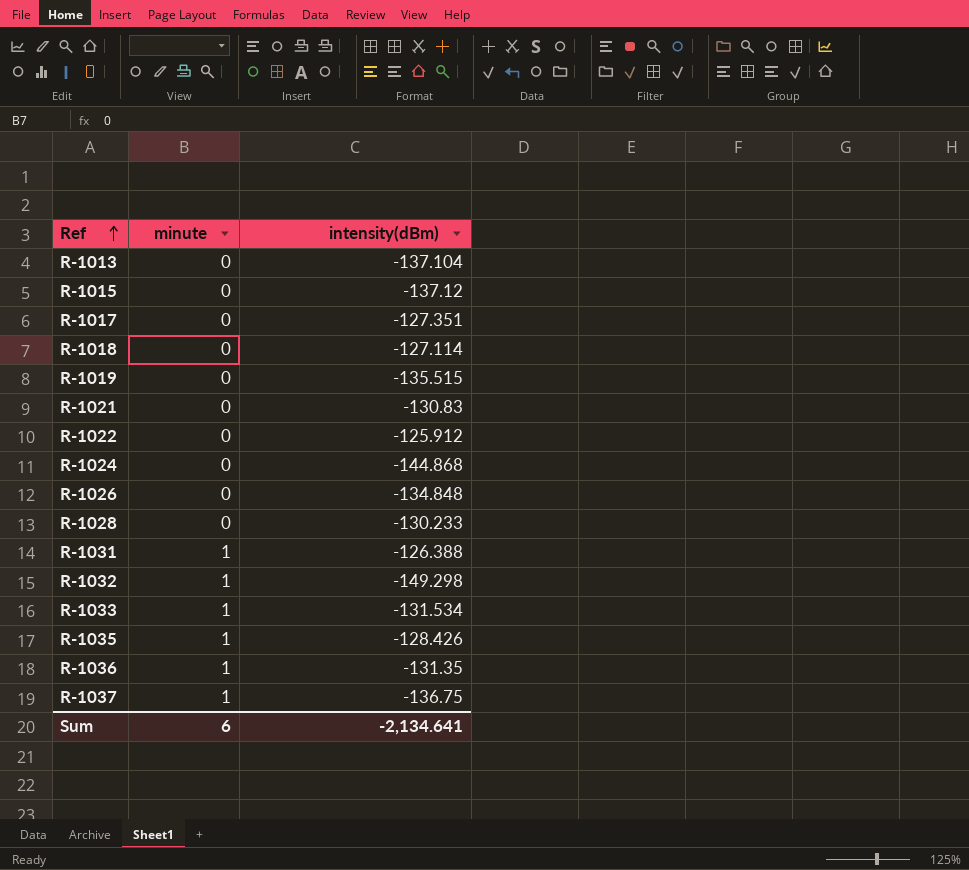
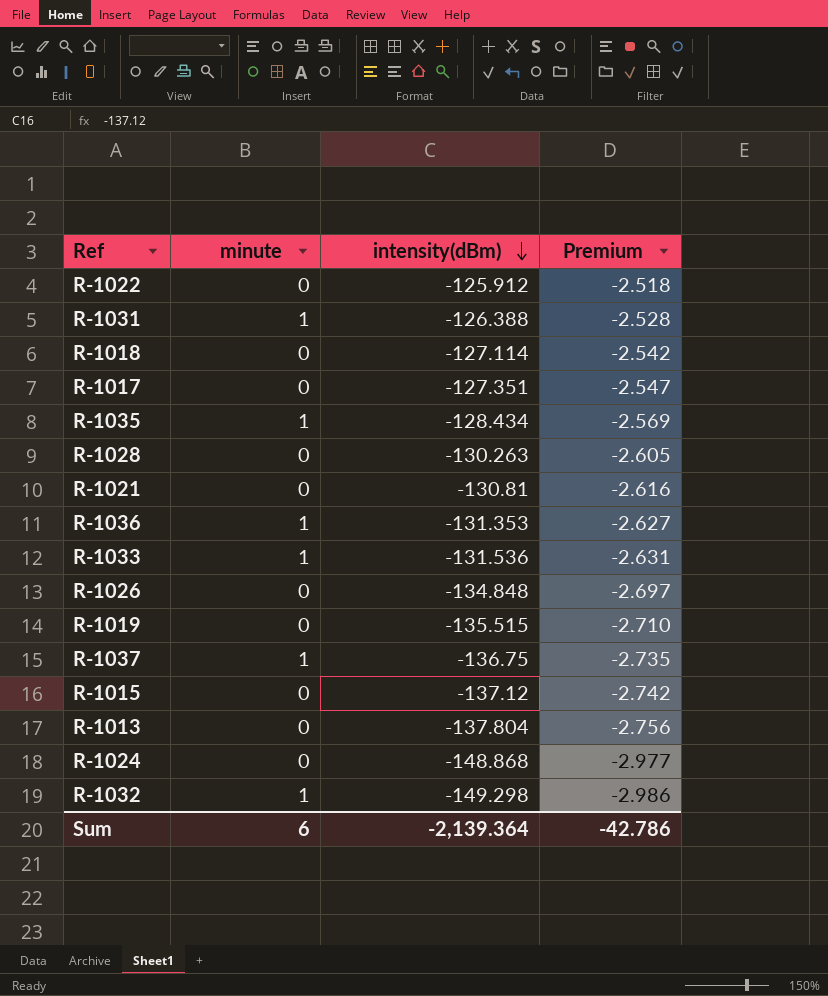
row order: Ref ascending -> intensity(dBm) descending
column Premium | formula: none -> [intensity(dBm)] * 0.02
R-1035 | intensity(dBm): -128.426 -> -128.434
R-1028 | intensity(dBm): -130.233 -> -130.263
R-1021 | intensity(dBm): -130.83 -> -130.81
R-1036 | intensity(dBm): -131.35 -> -131.353
R-1033 | intensity(dBm): -131.534 -> -131.536
R-1013 | intensity(dBm): -137.104 -> -137.804
R-1024 | intensity(dBm): -144.868 -> -148.868
Sum | intensity(dBm): -2,134.641 -> -2,139.364

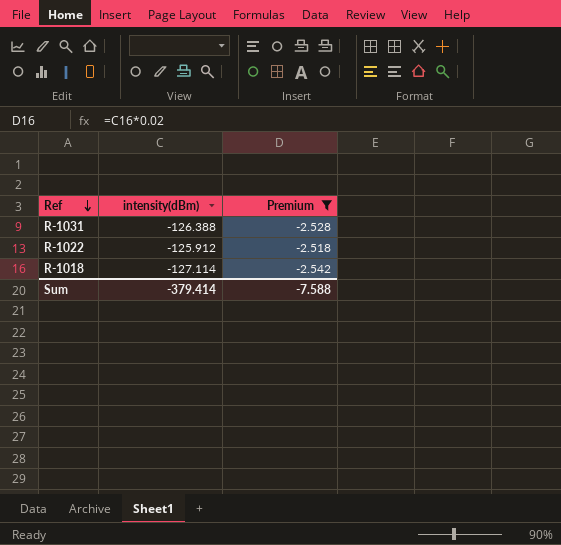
filter: none -> Premium >= -2.542
row order: intensity(dBm) descending -> Ref descending
column minute | position: 2 -> none
Sum | intensity(dBm): -2,139.364 -> -379.414
Sum | Premium: -42.786 -> -7.588

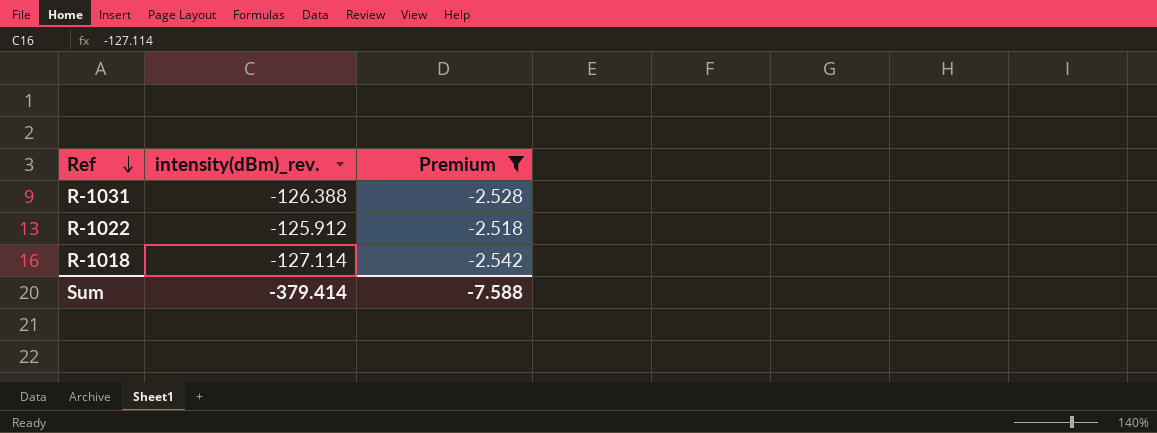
column name: intensity(dBm) -> intensity(dBm)_rev.

